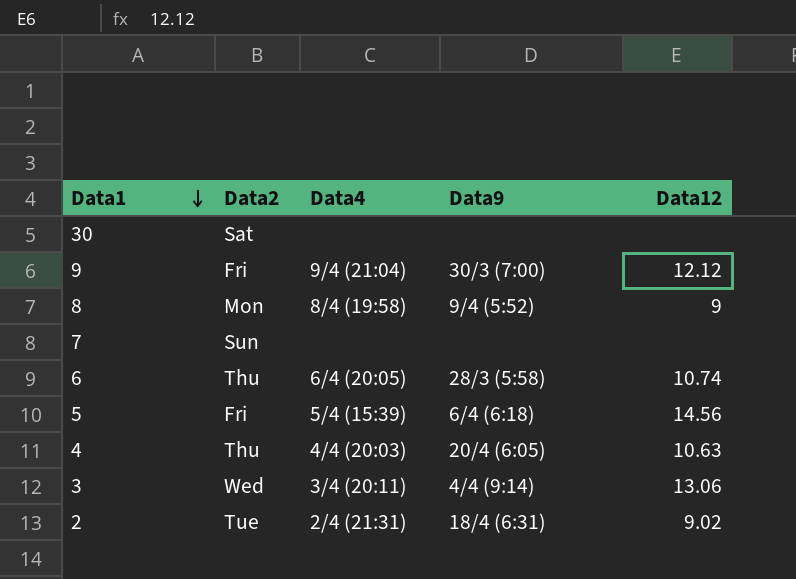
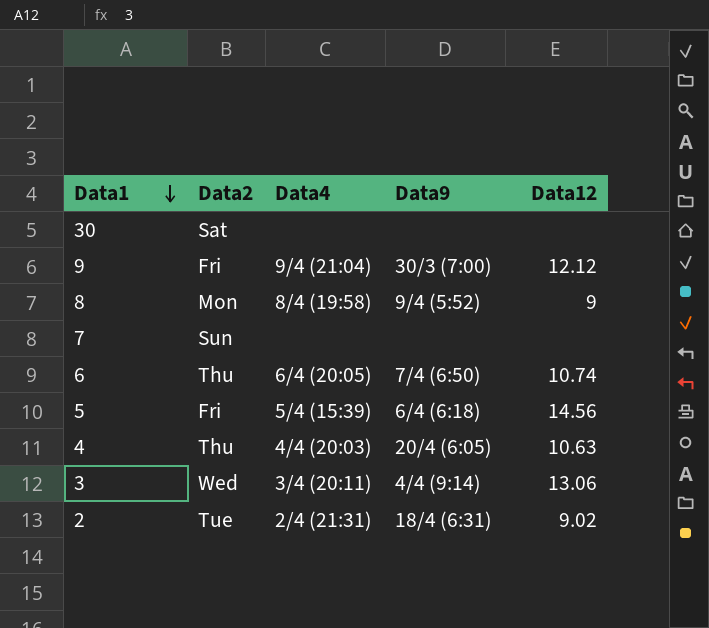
6 | Data9: 28/3 (5:58) -> 7/4 (6:50)

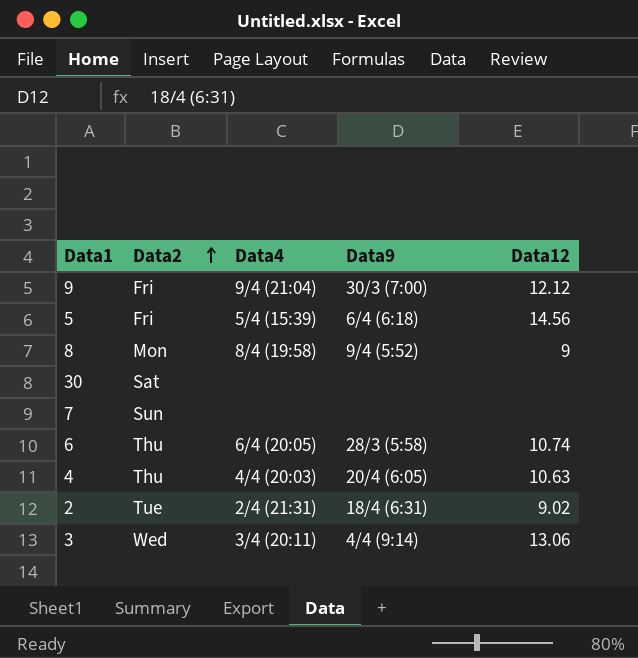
row order: Data1 descending -> Data2 ascending
6 | Data9: 7/4 (6:50) -> 28/3 (5:58)

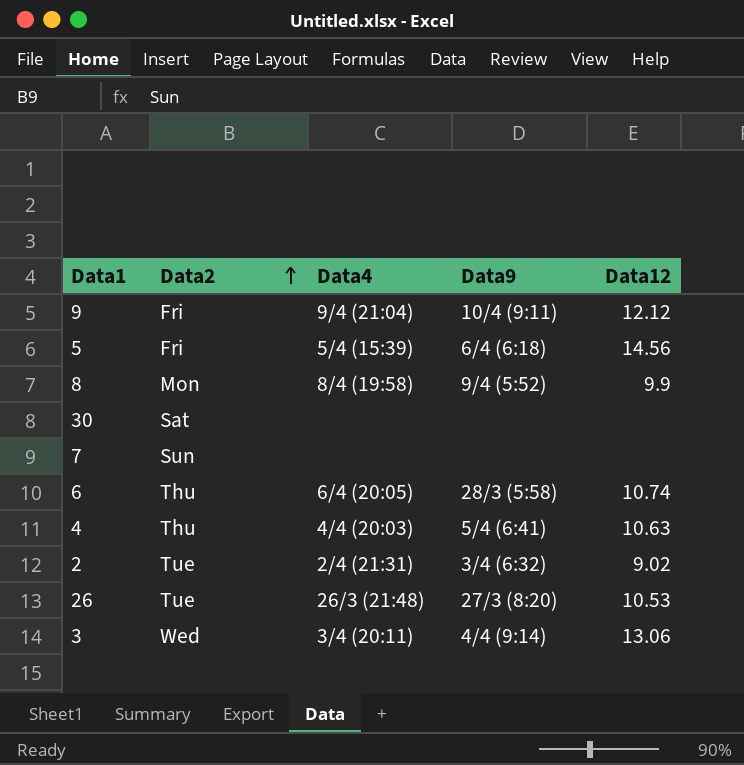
9 | Data9: 30/3 (7:00) -> 10/4 (9:11)
8 | Data12: 9 -> 9.9
4 | Data9: 20/4 (6:05) -> 5/4 (6:41)
2 | Data9: 18/4 (6:31) -> 3/4 (6:32)
row 26: none -> Tue | 26/3 (21:48) | 27/3 (8:20) | 10.53

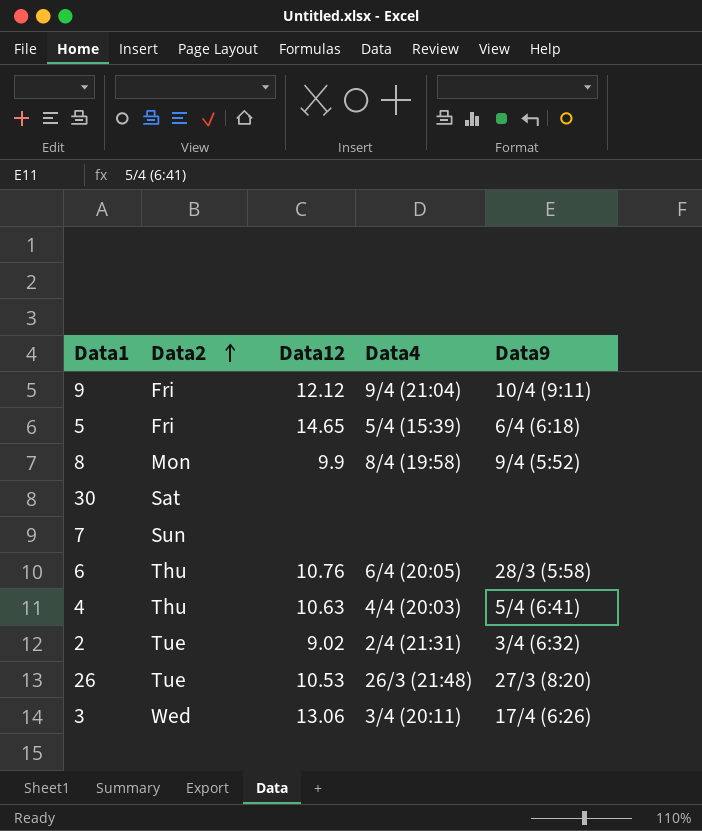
column Data12 | position: 5 -> 3
5 | Data12: 14.56 -> 14.65
6 | Data12: 10.74 -> 10.76
3 | Data9: 4/4 (9:14) -> 17/4 (6:26)

